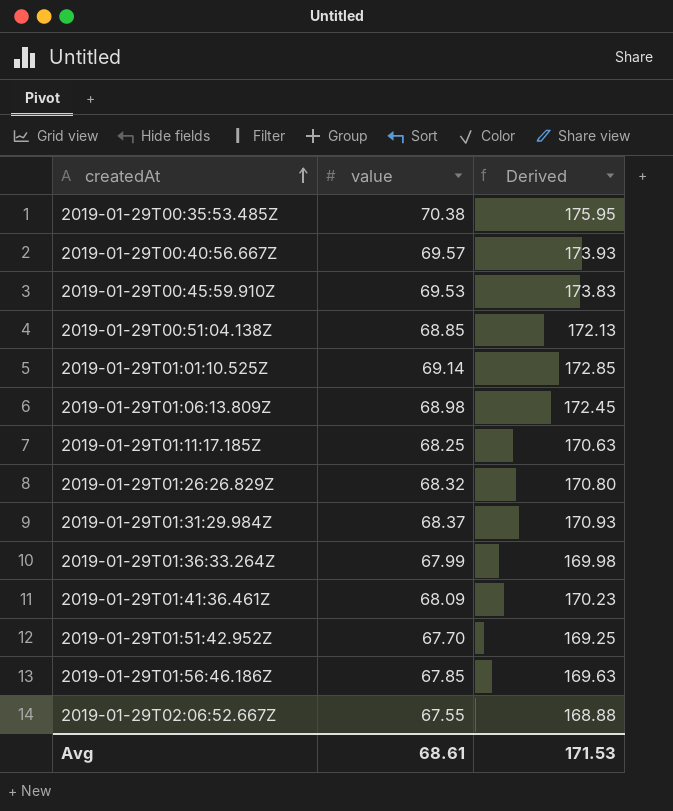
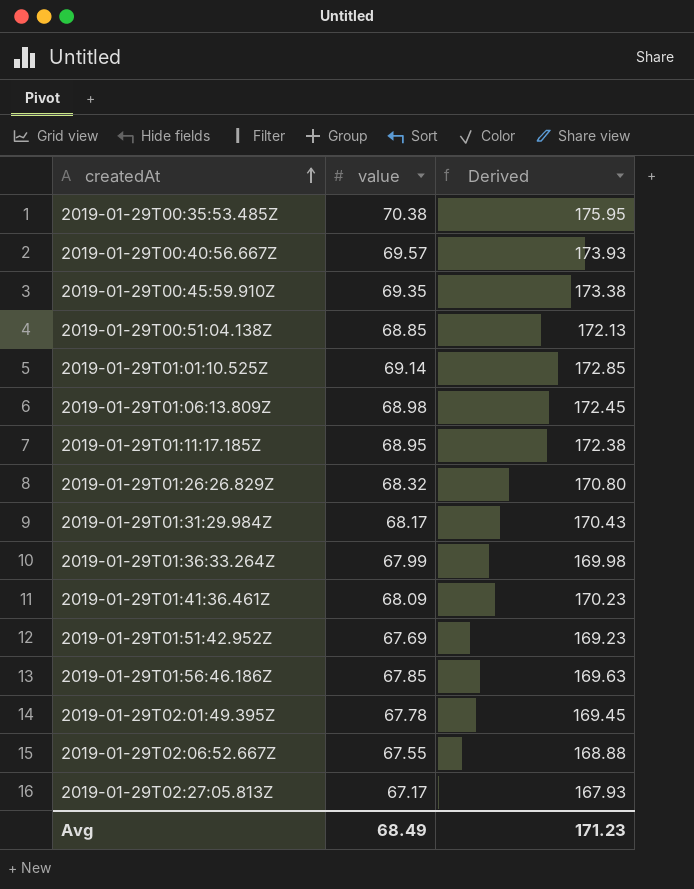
2019-01-29T00:45:59.910Z | value: 69.53 -> 69.35
2019-01-29T00:45:59.910Z | Derived: 173.83 -> 173.38
2019-01-29T01:11:17.185Z | value: 68.25 -> 68.95
2019-01-29T01:11:17.185Z | Derived: 170.63 -> 172.38
2019-01-29T01:31:29.984Z | value: 68.37 -> 68.17
2019-01-29T01:31:29.984Z | Derived: 170.93 -> 170.43
2019-01-29T01:51:42.952Z | value: 67.70 -> 67.69
2019-01-29T01:51:42.952Z | Derived: 169.25 -> 169.23
row 2019-01-29T02:01:49.395Z: none -> 67.78 | 169.45
row 2019-01-29T02:27:05.813Z: none -> 67.17 | 167.93
Avg | value: 68.61 -> 68.49
Avg | Derived: 171.53 -> 171.23

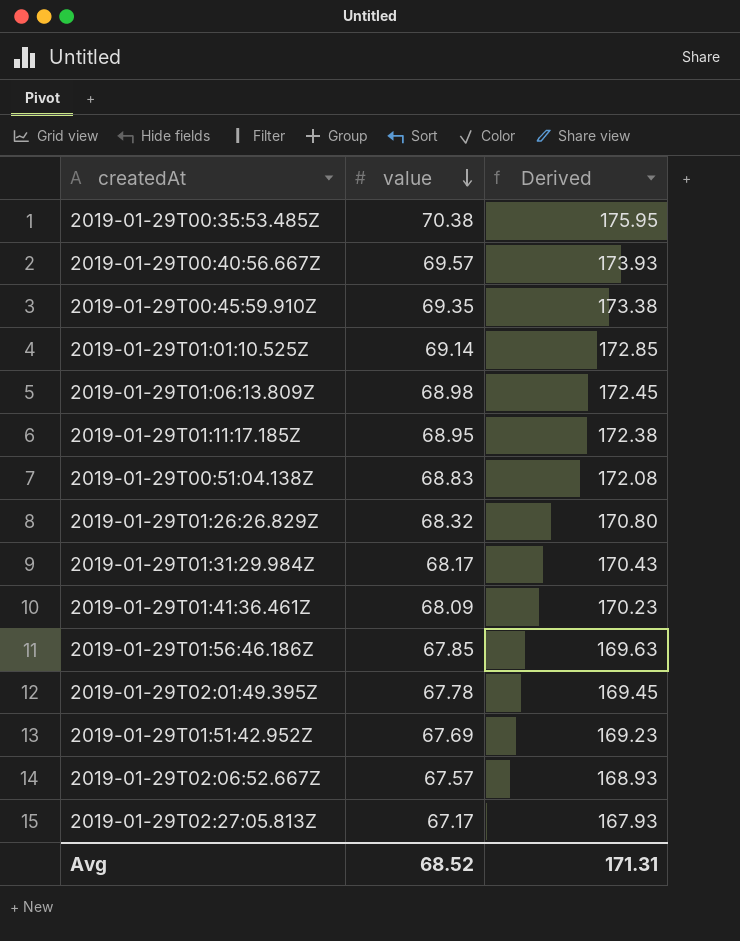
row order: createdAt ascending -> value descending
row 2019-01-29T01:36:33.264Z: 67.99 | 169.98 -> none
2019-01-29T00:51:04.138Z | value: 68.85 -> 68.83
2019-01-29T00:51:04.138Z | Derived: 172.13 -> 172.08
2019-01-29T02:06:52.667Z | value: 67.55 -> 67.57
2019-01-29T02:06:52.667Z | Derived: 168.88 -> 168.93
Avg | value: 68.49 -> 68.52
Avg | Derived: 171.23 -> 171.31

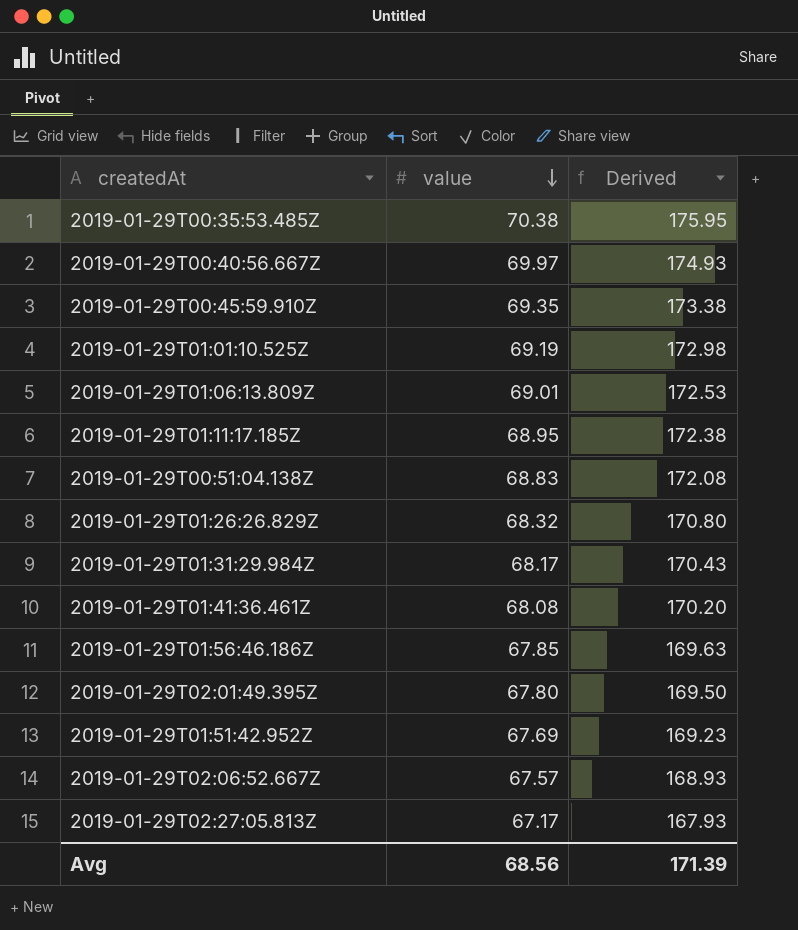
2019-01-29T00:40:56.667Z | value: 69.57 -> 69.97
2019-01-29T00:40:56.667Z | Derived: 173.93 -> 174.93
2019-01-29T01:01:10.525Z | value: 69.14 -> 69.19
2019-01-29T01:01:10.525Z | Derived: 172.85 -> 172.98
2019-01-29T01:06:13.809Z | value: 68.98 -> 69.01
2019-01-29T01:06:13.809Z | Derived: 172.45 -> 172.53
2019-01-29T01:41:36.461Z | value: 68.09 -> 68.08
2019-01-29T01:41:36.461Z | Derived: 170.23 -> 170.20
2019-01-29T02:01:49.395Z | value: 67.78 -> 67.80
2019-01-29T02:01:49.395Z | Derived: 169.45 -> 169.50
Avg | value: 68.52 -> 68.56
Avg | Derived: 171.31 -> 171.39

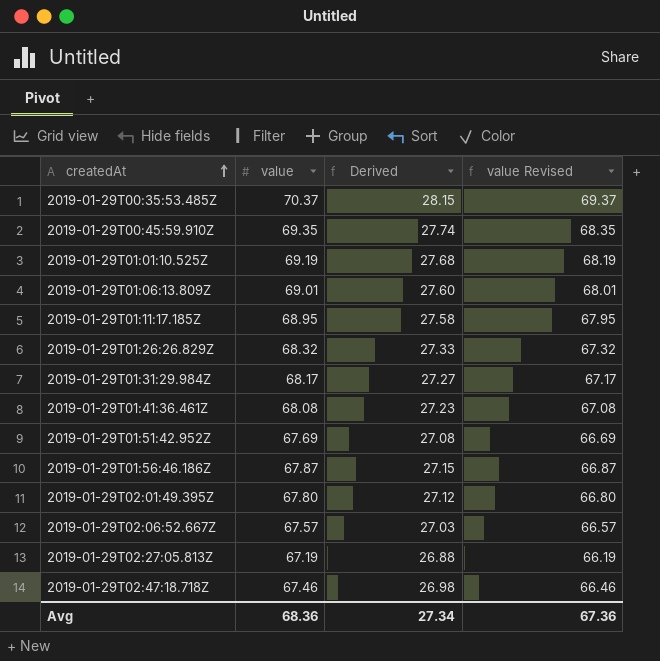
row order: value descending -> createdAt ascending
column Derived | formula: [value] * 2.5 -> [value] * 0.4
column value Revised | formula: none -> [value] - 1
row 2019-01-29T00:40:56.667Z: 69.97 | 174.93 -> none
row 2019-01-29T00:51:04.138Z: 68.83 | 172.08 -> none
2019-01-29T00:35:53.485Z | value: 70.38 -> 70.37
2019-01-29T01:56:46.186Z | value: 67.85 -> 67.87
2019-01-29T02:27:05.813Z | value: 67.17 -> 67.19
row 2019-01-29T02:47:18.718Z: none -> 67.46 | 26.98 | 66.46
Avg | value: 68.56 -> 68.36
Avg | Derived: 171.39 -> 27.34

